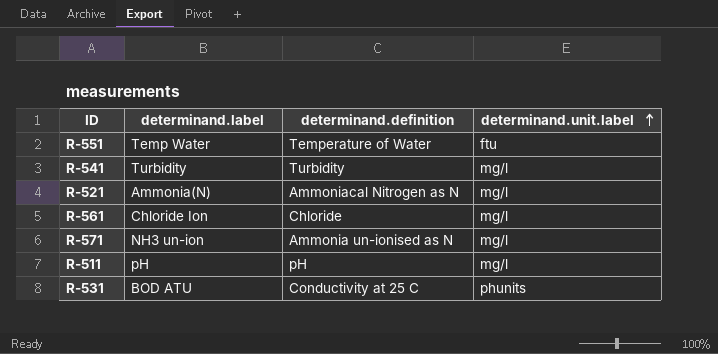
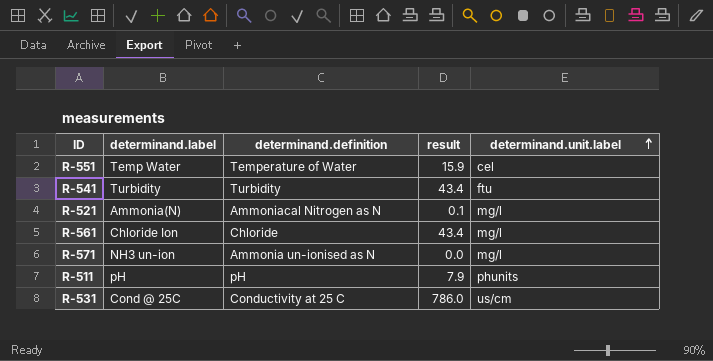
column result | position: none -> 4
R-551 | determinand.unit.label: ftu -> cel
R-541 | determinand.unit.label: mg/l -> ftu
R-511 | determinand.unit.label: mg/l -> phunits
R-531 | determinand.label: BOD ATU -> Cond @ 25C
R-531 | determinand.unit.label: phunits -> us/cm

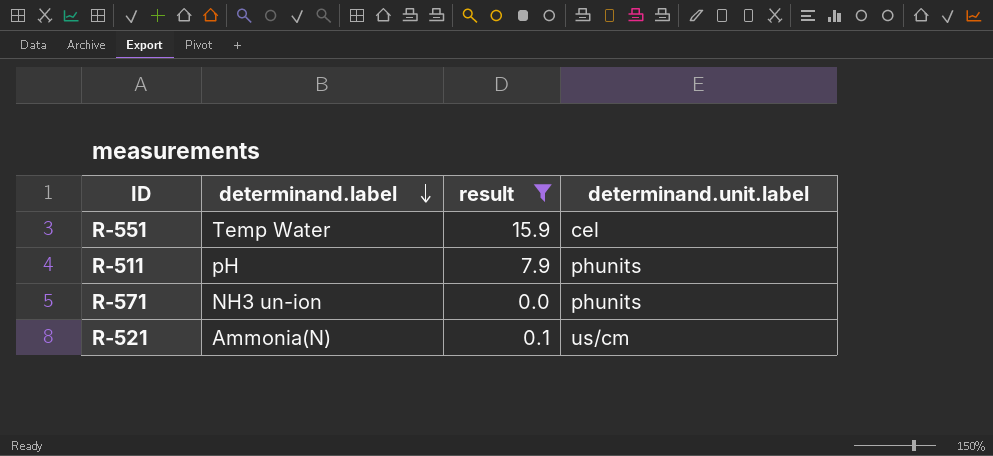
filter: none -> result <= 15.9
row order: determinand.unit.label ascending -> determinand.label descending
column determinand.definition | position: 3 -> none
R-571 | determinand.unit.label: mg/l -> phunits
R-521 | determinand.unit.label: mg/l -> us/cm

